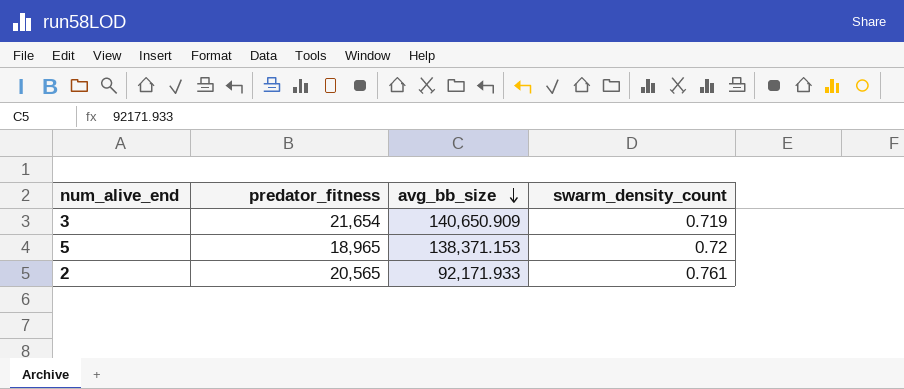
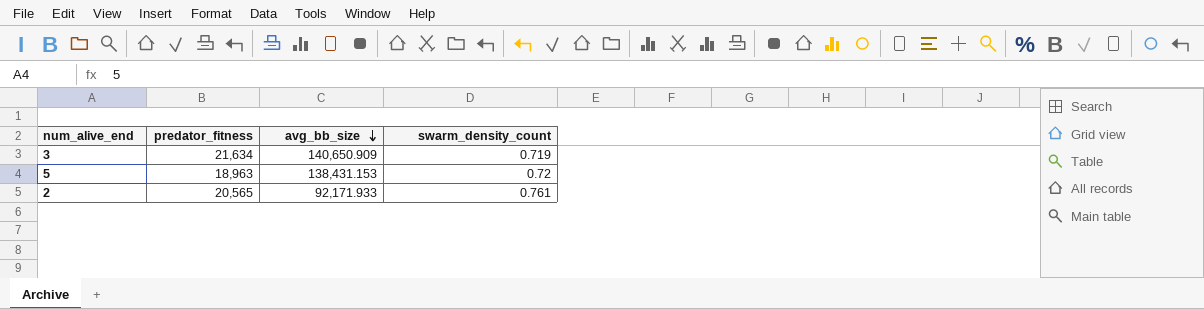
3 | predator_fitness: 21,654 -> 21,634
5 | predator_fitness: 18,965 -> 18,963
5 | avg_bb_size: 138,371.153 -> 138,431.153

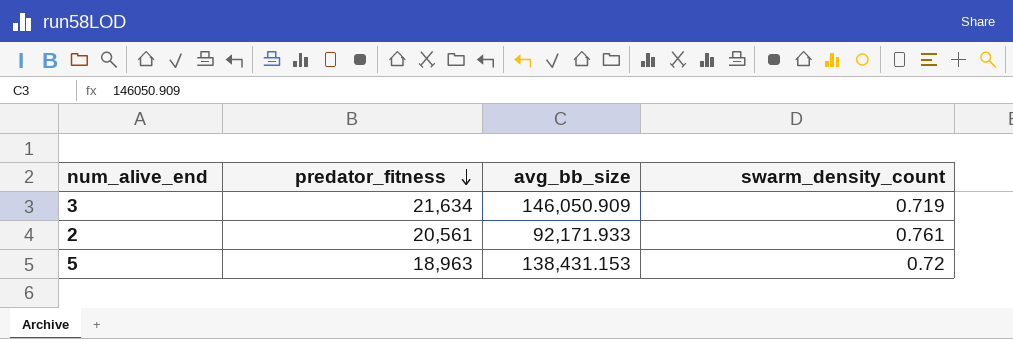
row order: avg_bb_size descending -> predator_fitness descending
3 | avg_bb_size: 140,650.909 -> 146,050.909
2 | predator_fitness: 20,565 -> 20,561

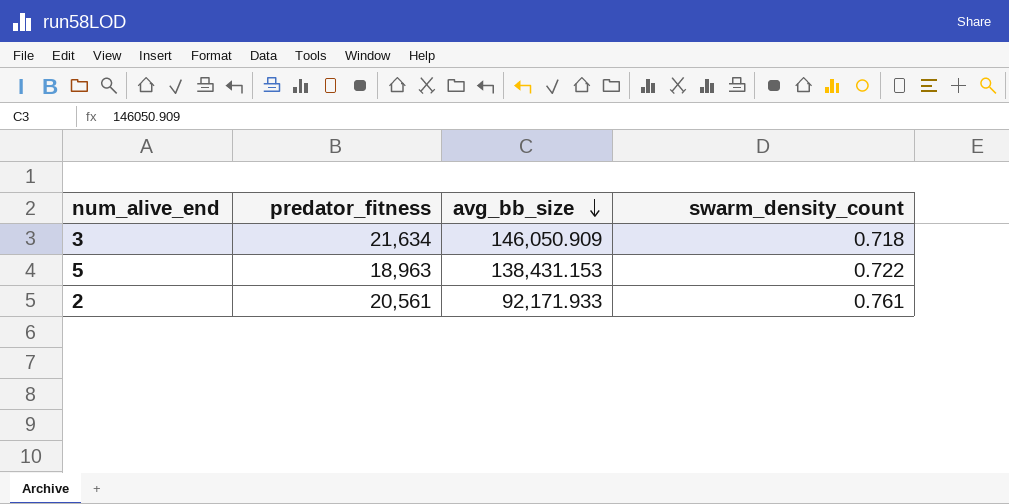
row order: predator_fitness descending -> avg_bb_size descending
3 | swarm_density_count: 0.719 -> 0.718
5 | swarm_density_count: 0.72 -> 0.722

